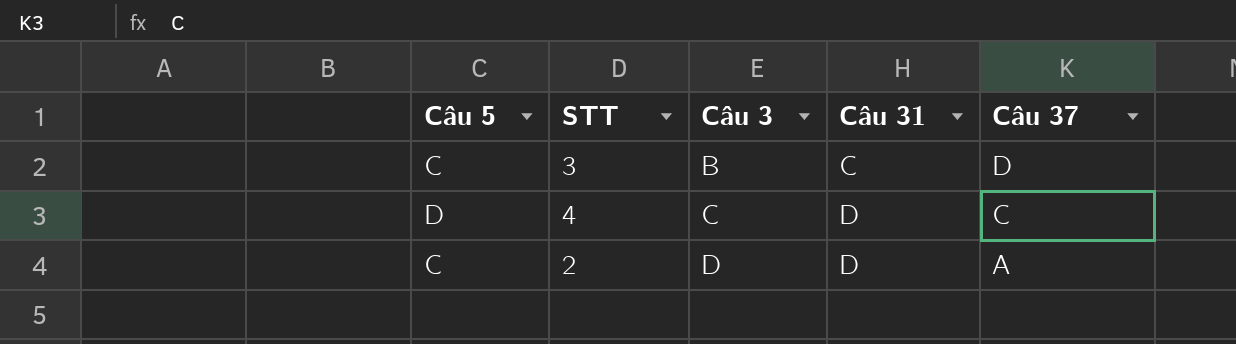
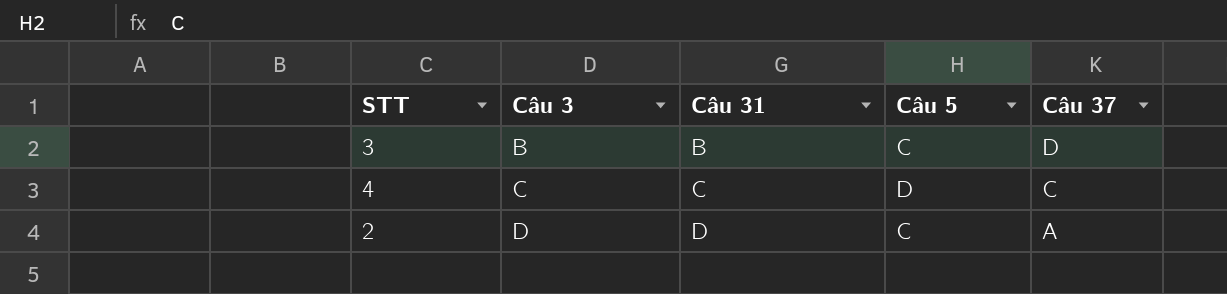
column Câu 5 | position: 1 -> 4
3 | Câu 31: C -> B
4 | Câu 31: D -> C

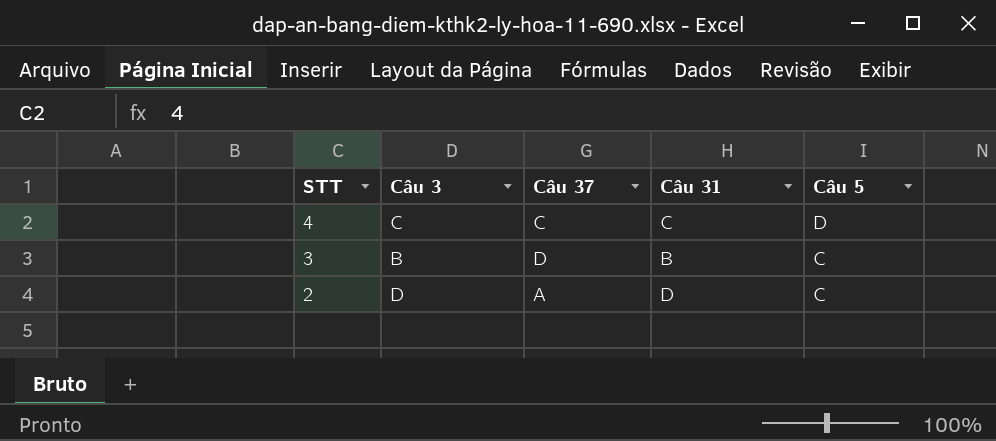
row order: Câu 3 ascending -> STT descending
column Câu 37 | position: 5 -> 3

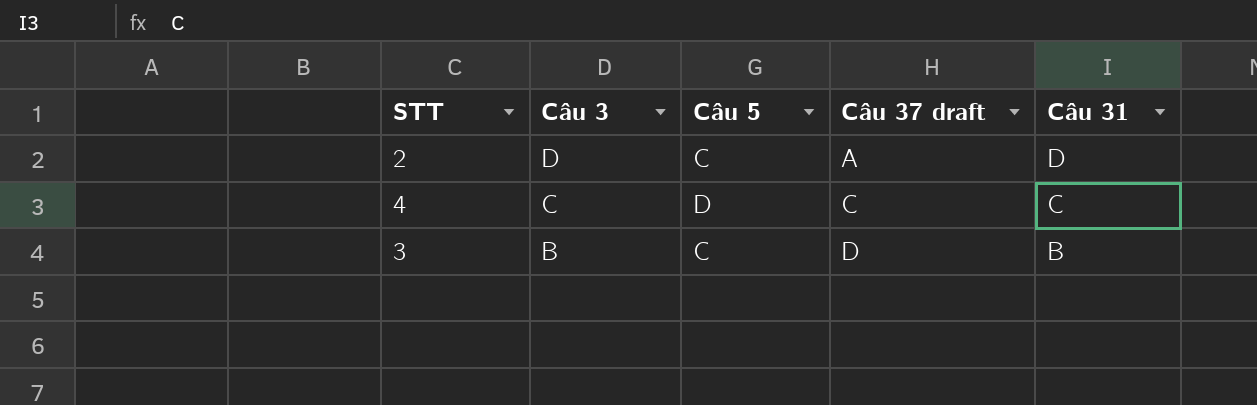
row order: STT descending -> Câu 3 descending
column Câu 5 | position: 5 -> 3
column name: Câu 37 -> Câu 37 draft

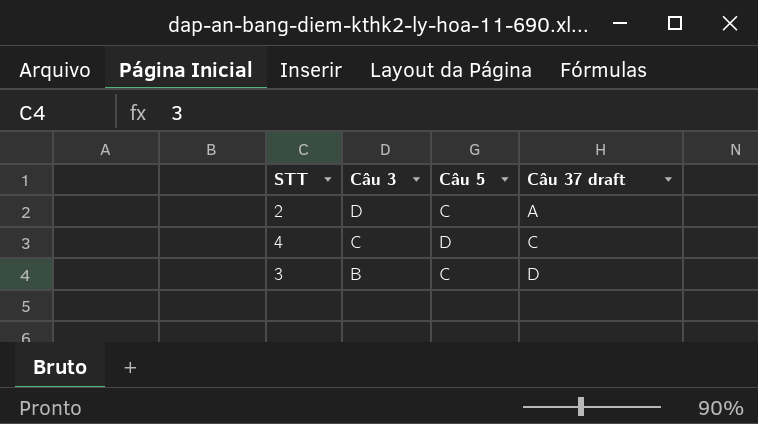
column Câu 31 | position: 5 -> none

